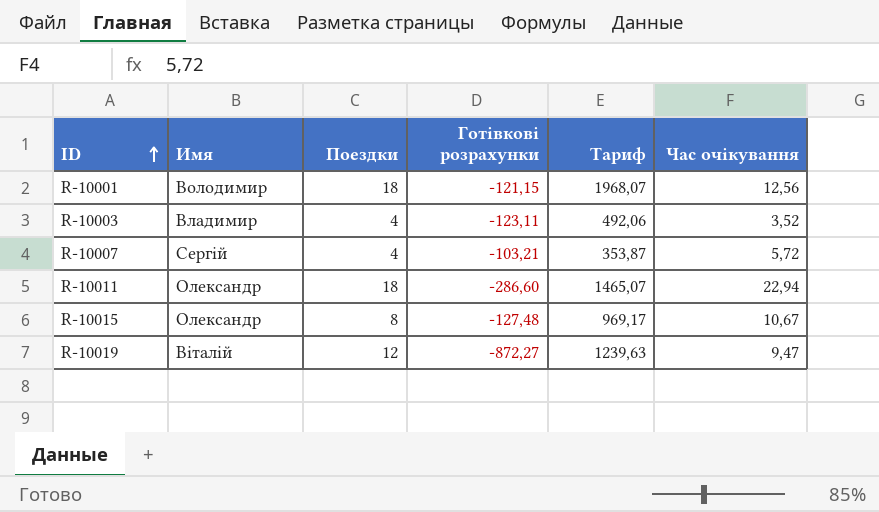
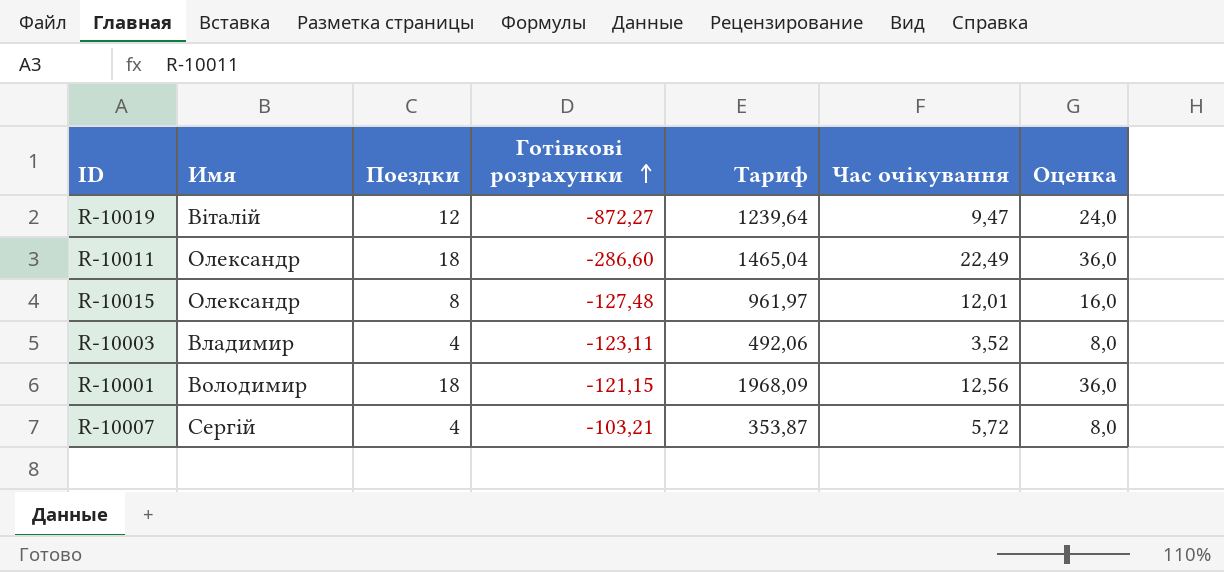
row order: ID ascending -> Готівкові розрахунки ascending
column Оценка | formula: none -> [Поездки] * 2
R-10019 | Тариф: 1239,63 -> 1239,64
R-10011 | Тариф: 1465,07 -> 1465,04
R-10011 | Час очікування: 22,94 -> 22,49
R-10015 | Тариф: 969,17 -> 961,97
R-10015 | Час очікування: 10,67 -> 12,01
R-10001 | Тариф: 1968,07 -> 1968,09

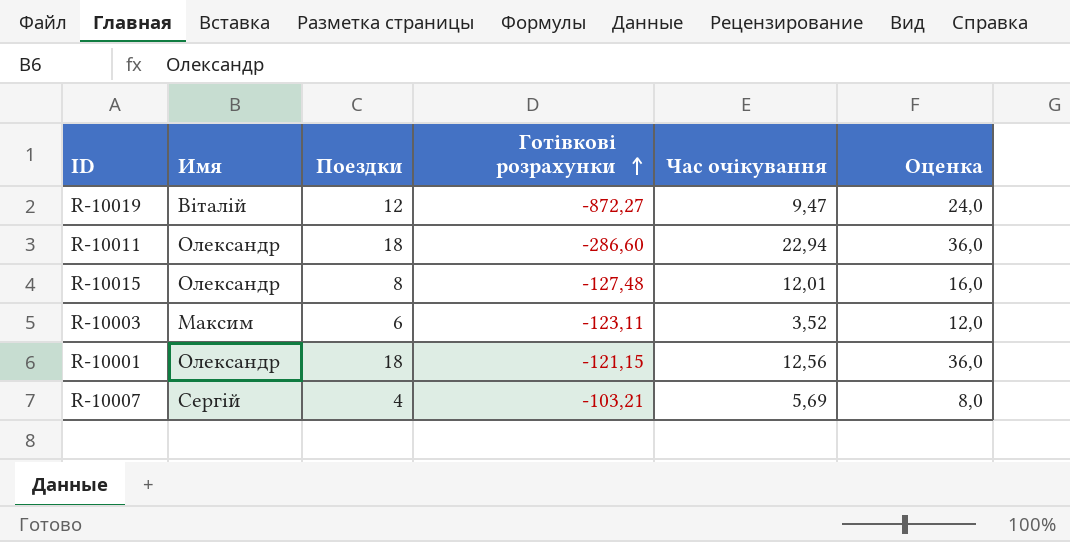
column Тариф | position: 5 -> none
R-10011 | Час очікування: 22,49 -> 22,94
R-10003 | Имя: Владимир -> Максим
R-10003 | Поездки: 4 -> 6
R-10003 | Оценка: 8,0 -> 12,0
R-10001 | Имя: Володимир -> Олександр
R-10007 | Час очікування: 5,72 -> 5,69

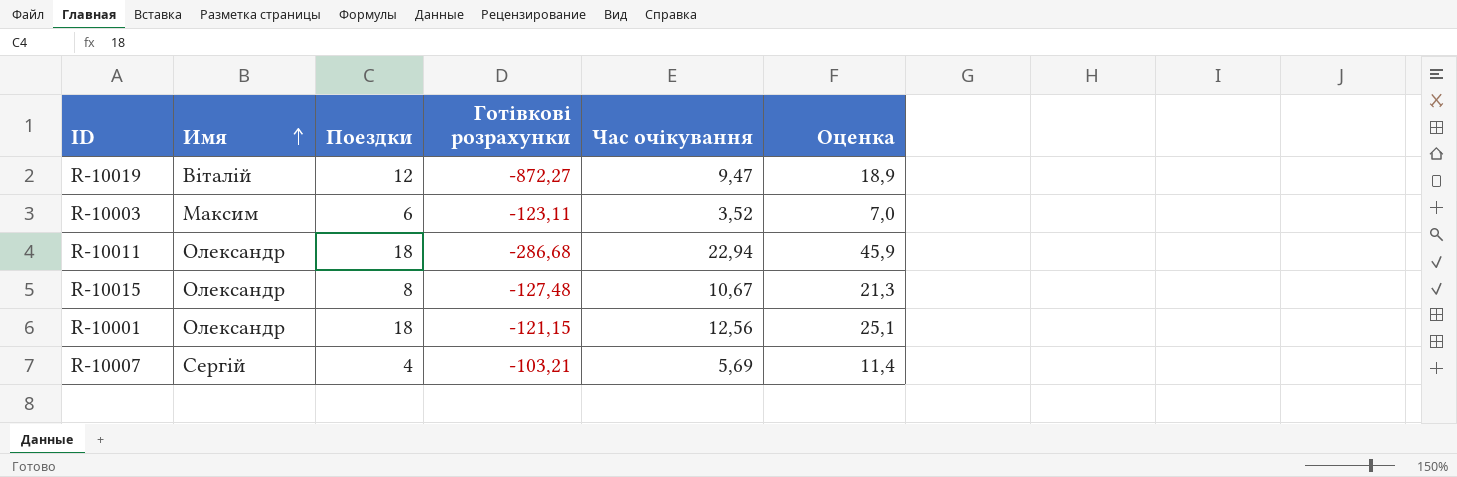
row order: Готівкові розрахунки ascending -> Имя ascending
column Оценка | formula: [Поездки] * 2 -> [Час очікування] * 2
R-10011 | Готівкові розрахунки: -286,60 -> -286,68
R-10015 | Час очікування: 12,01 -> 10,67

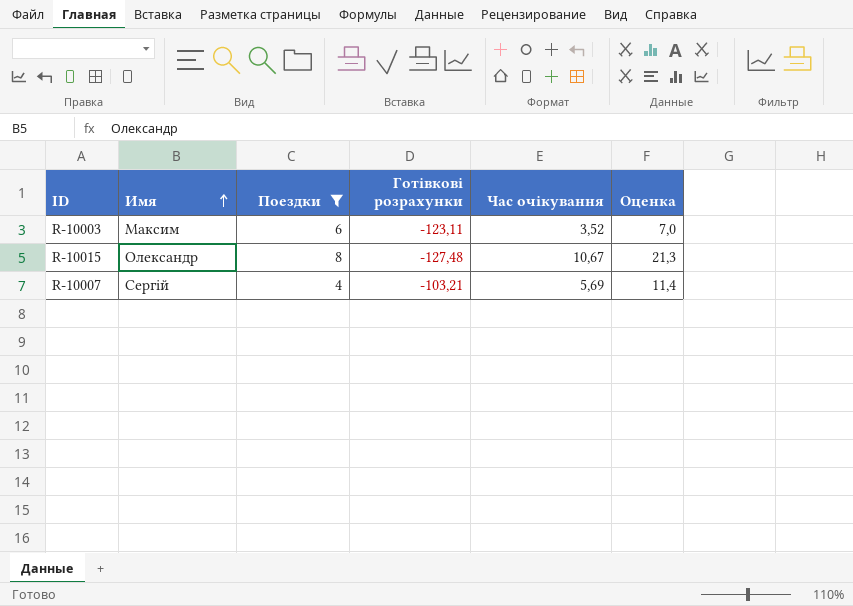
filter: none -> Поездки <= 8

